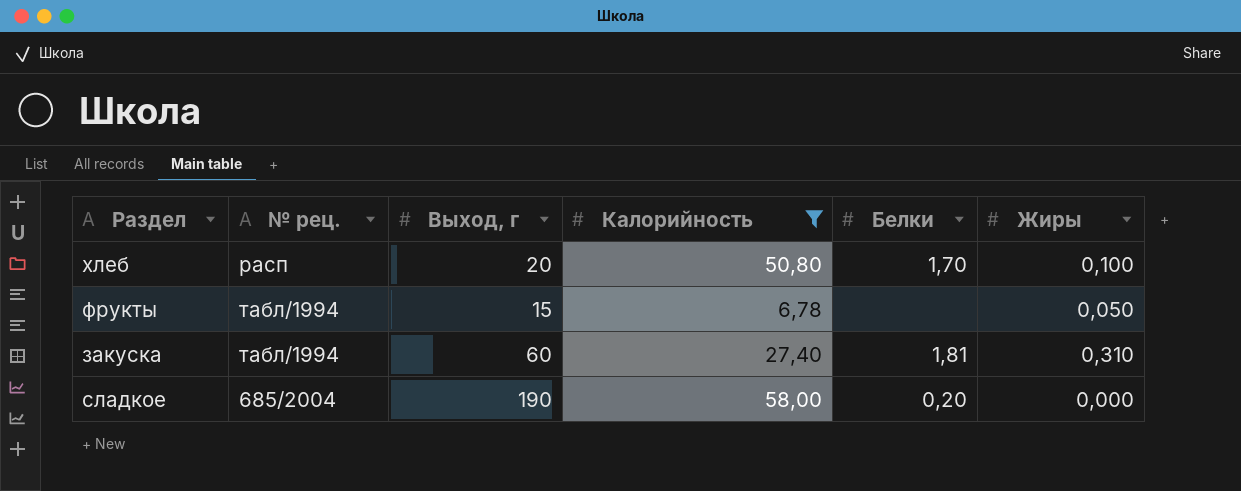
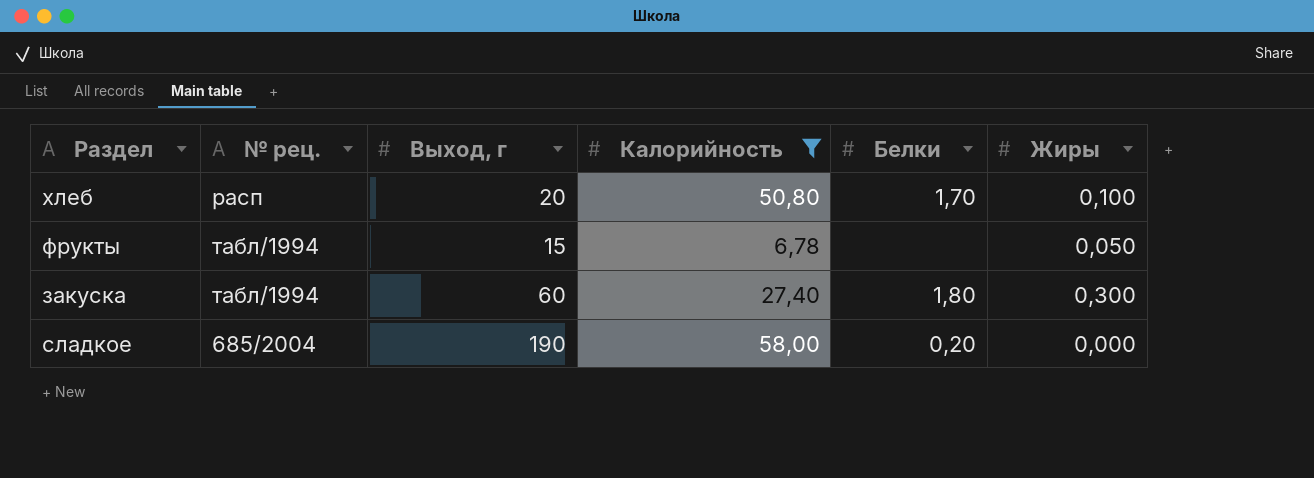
закуска | Белки: 1,81 -> 1,80
закуска | Жиры: 0,310 -> 0,300

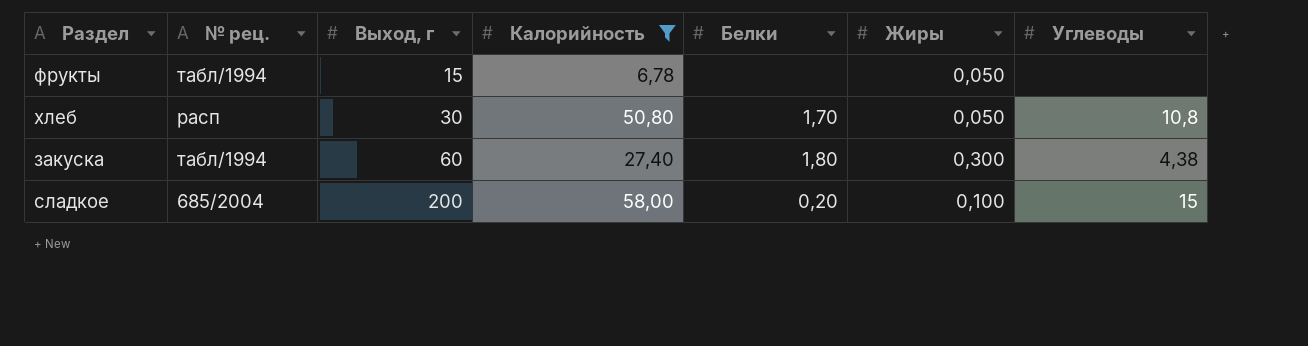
row order: none -> Выход, г ascending
column Углеводы | position: none -> 7
хлеб | Выход, г: 20 -> 30
хлеб | Жиры: 0,100 -> 0,050
сладкое | Выход, г: 190 -> 200
сладкое | Жиры: 0,000 -> 0,100

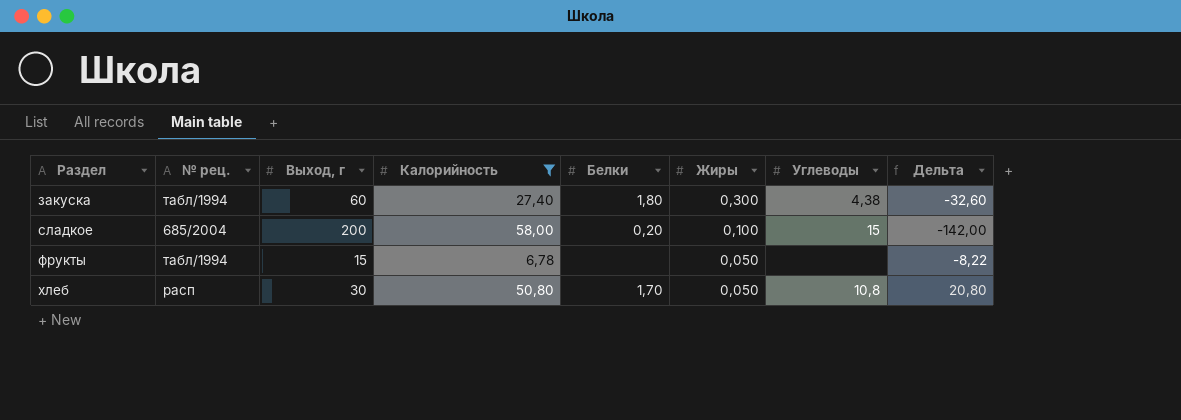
row order: Выход, г ascending -> Раздел ascending
column Дельта | formula: none -> [Калорийность] - [Выход, г]

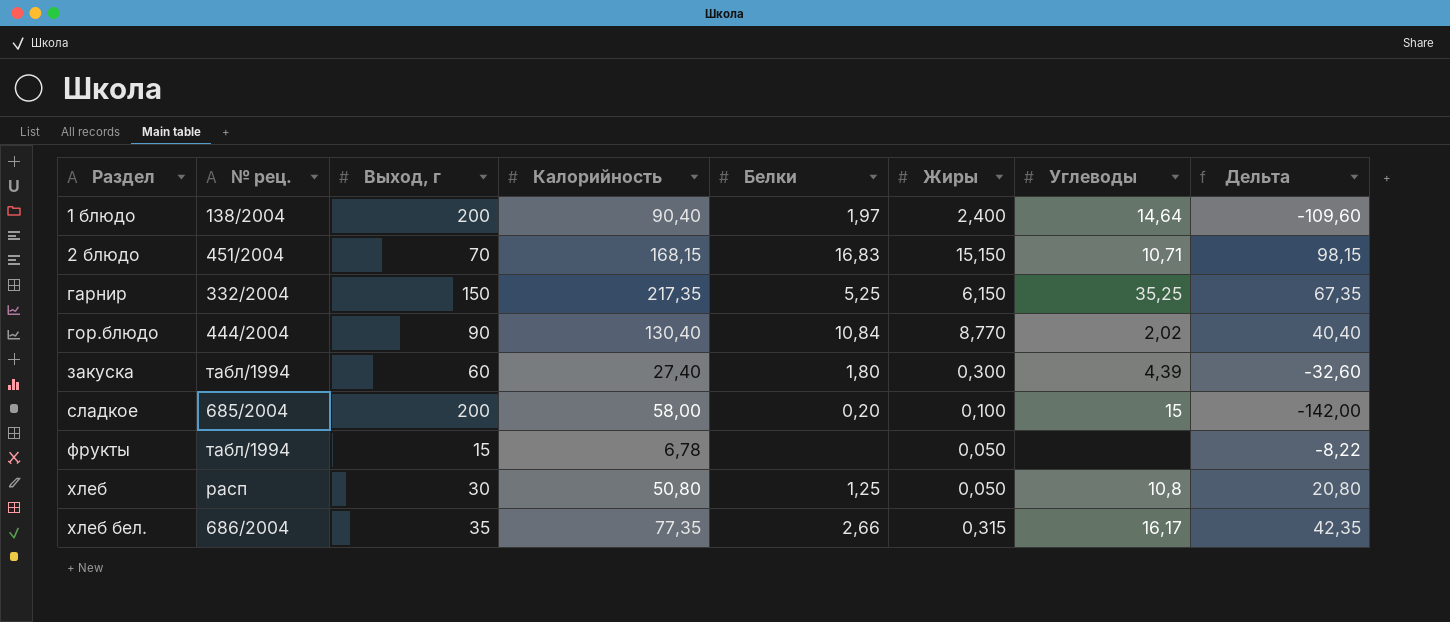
filter: Калорийность <= 58,00 -> none
закуска | Углеводы: 4,38 -> 4,39
хлеб | Белки: 1,70 -> 1,25

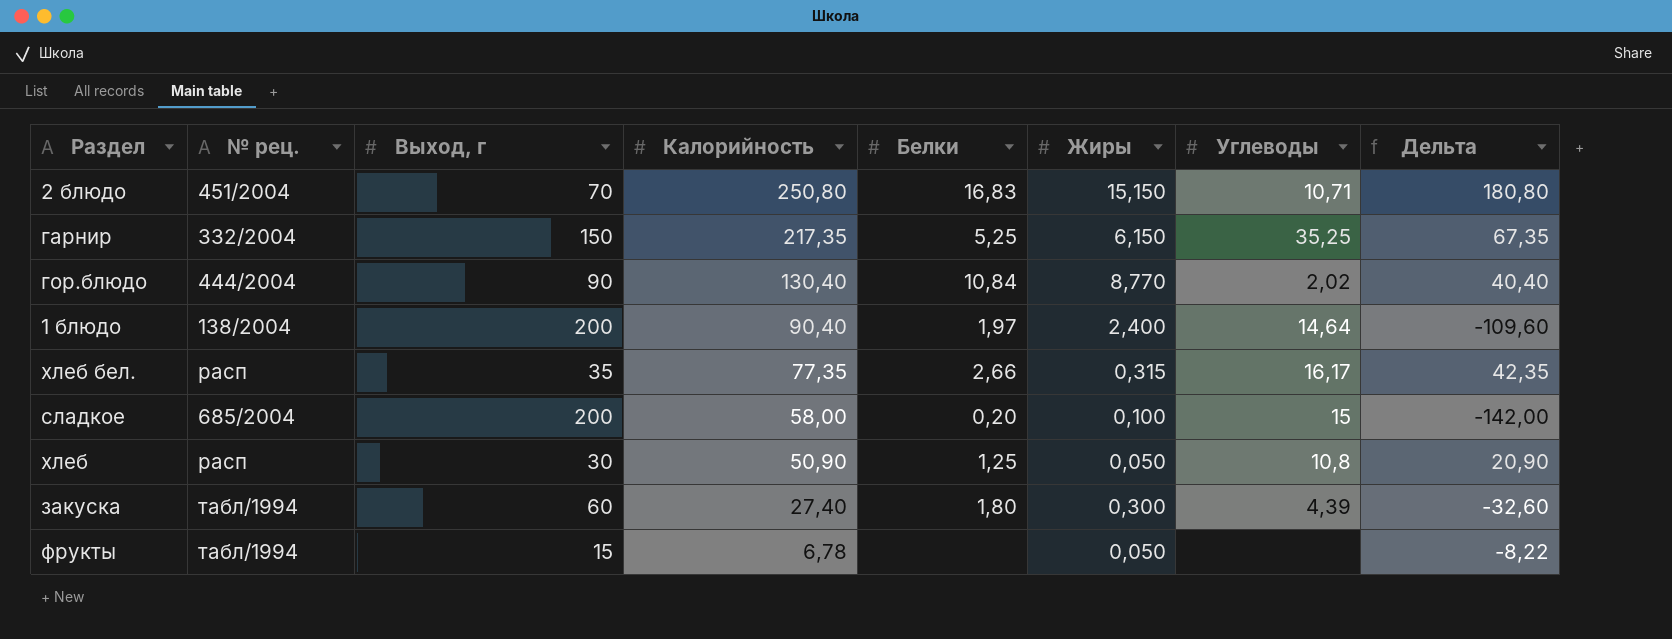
row order: Раздел ascending -> Калорийность descending
2 блюдо | Калорийность: 168,15 -> 250,80
2 блюдо | Дельта: 98,15 -> 180,80
хлеб бел. | № рец.: 686/2004 -> расп
хлеб | Калорийность: 50,80 -> 50,90
хлеб | Дельта: 20,80 -> 20,90

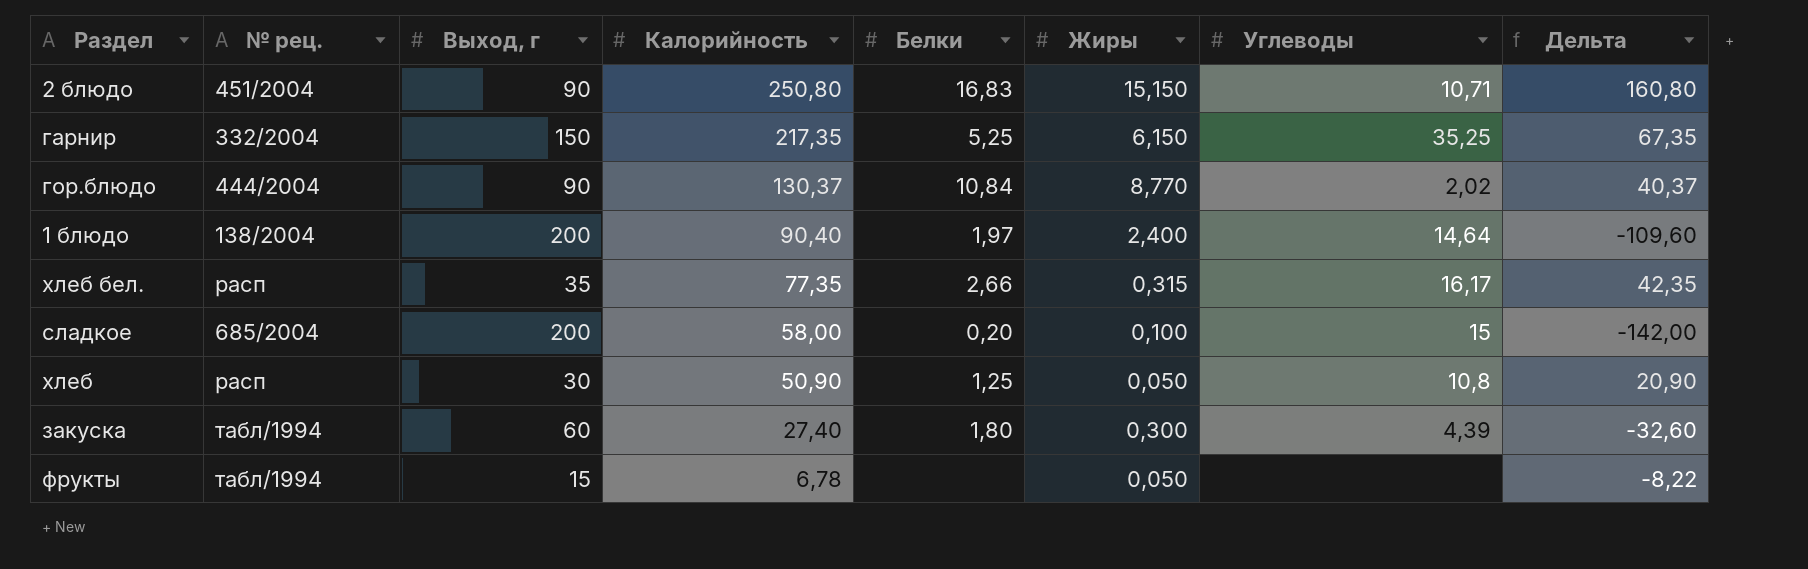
2 блюдо | Выход, г: 70 -> 90
2 блюдо | Дельта: 180,80 -> 160,80
гор.блюдо | Калорийность: 130,40 -> 130,37
гор.блюдо | Дельта: 40,40 -> 40,37

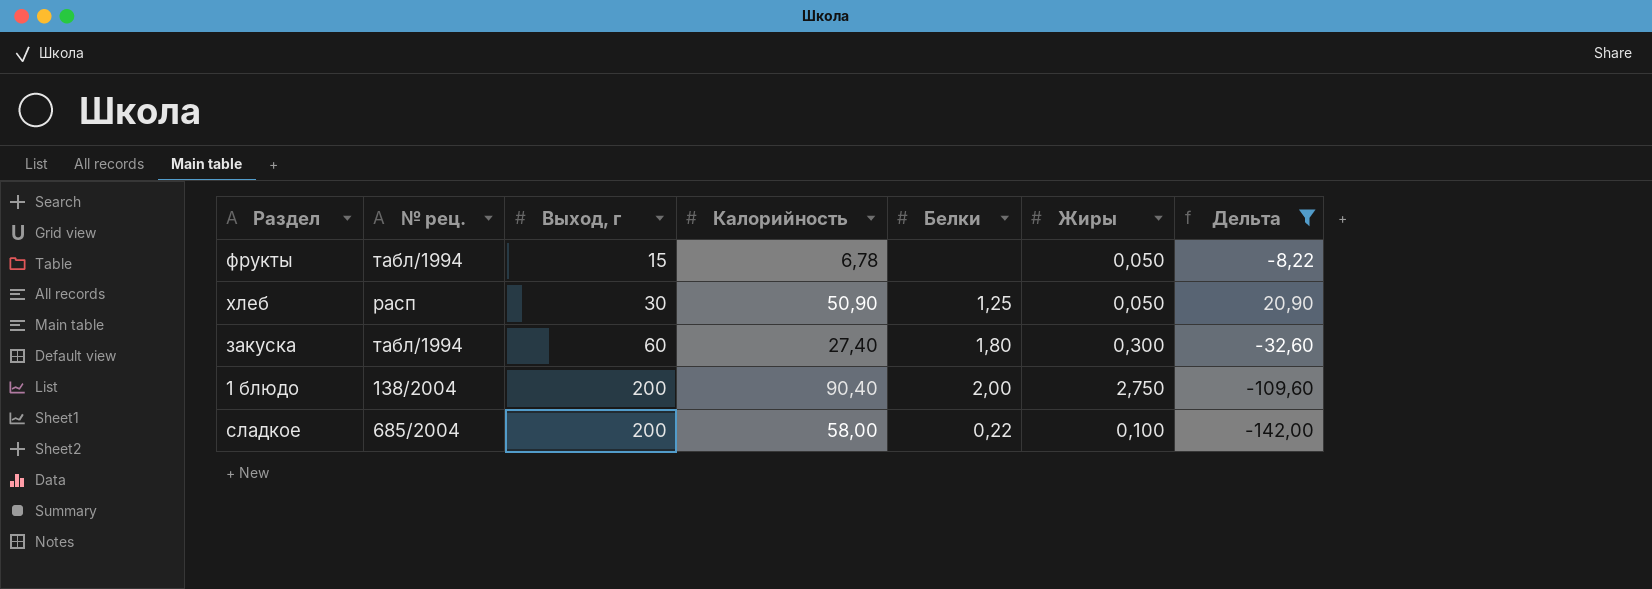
filter: none -> Дельта <= 20,90
row order: Калорийность descending -> Выход, г ascending
column Углеводы | position: 7 -> none
1 блюдо | Белки: 1,97 -> 2,00
1 блюдо | Жиры: 2,400 -> 2,750
сладкое | Белки: 0,20 -> 0,22

